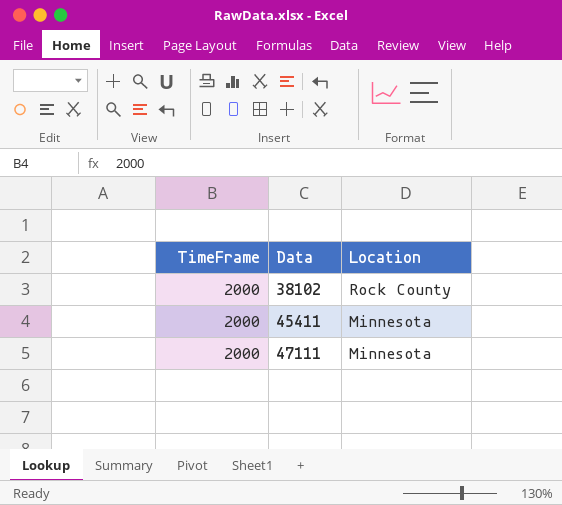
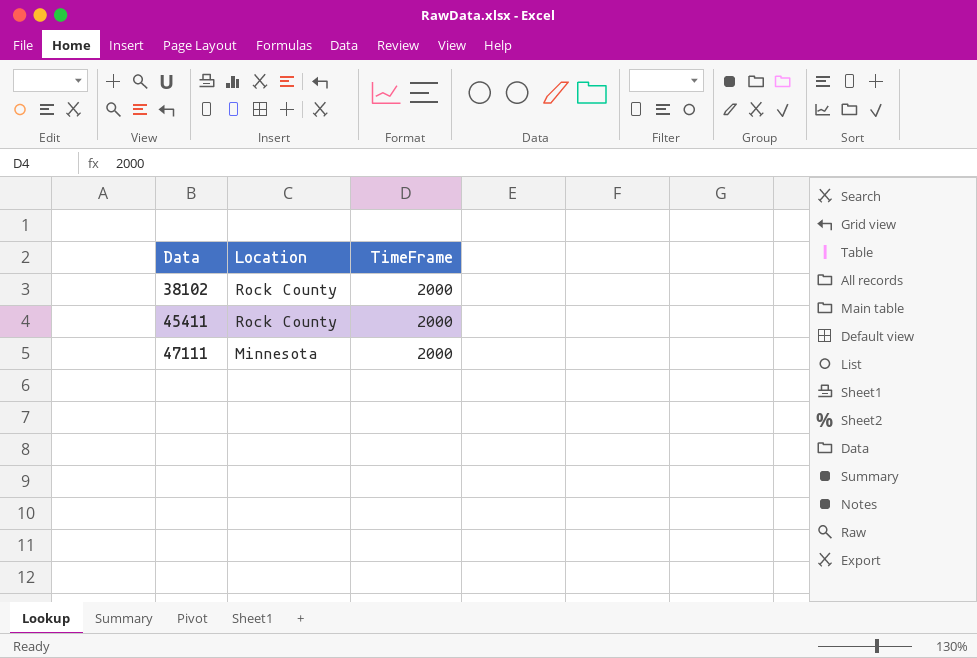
column TimeFrame | position: 1 -> 3
45411 | Location: Minnesota -> Rock County

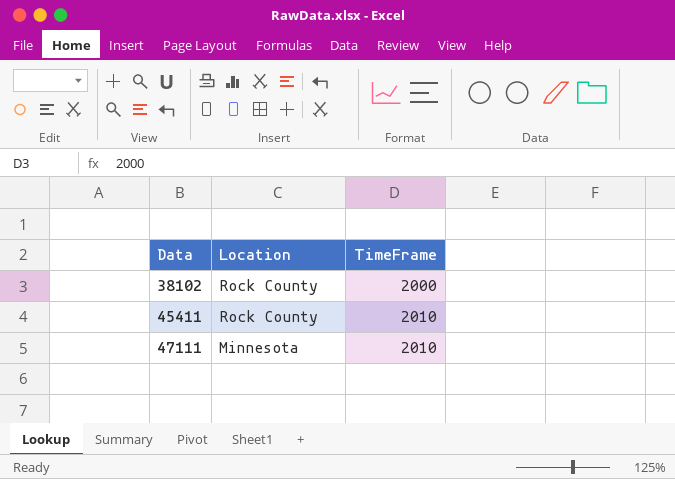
45411 | TimeFrame: 2000 -> 2010
47111 | TimeFrame: 2000 -> 2010

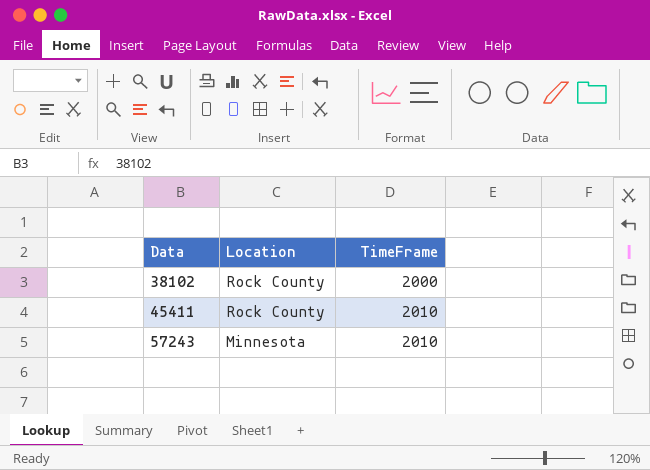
row 47111: Minnesota | 2010 -> none
row 57243: none -> Minnesota | 2010

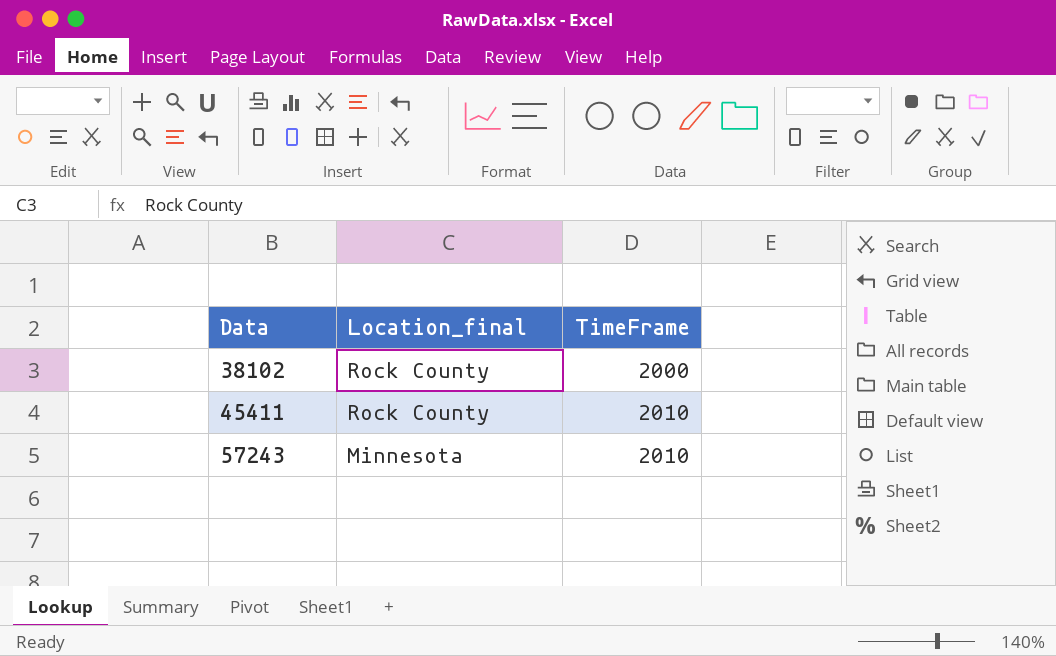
column name: Location -> Location_final

